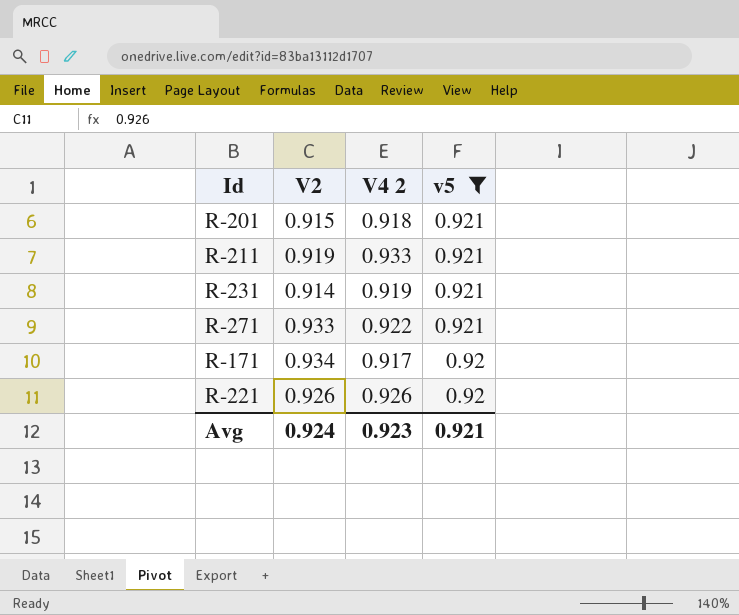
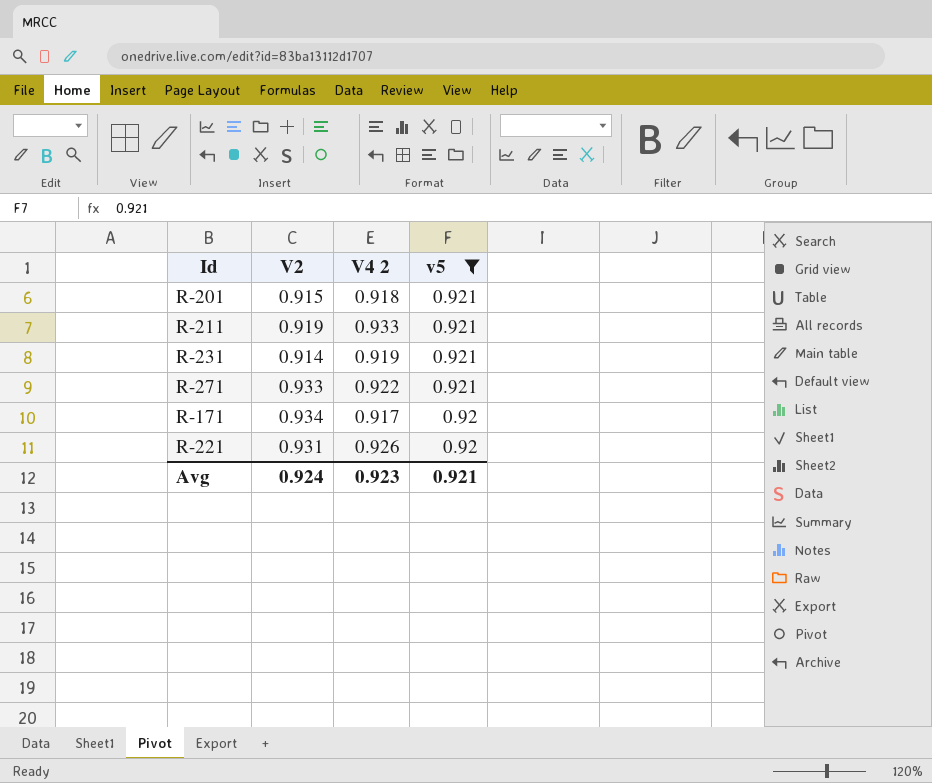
R-221 | V2: 0.926 -> 0.931

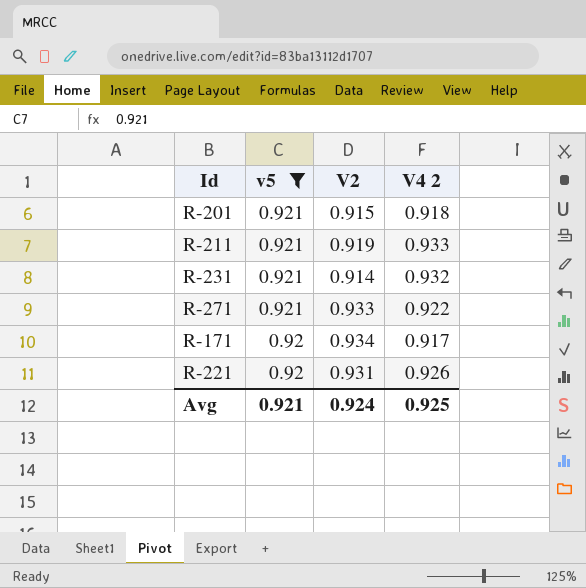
column v5 | position: 4 -> 2
R-231 | V4 2: 0.919 -> 0.932
Avg | V4 2: 0.923 -> 0.925

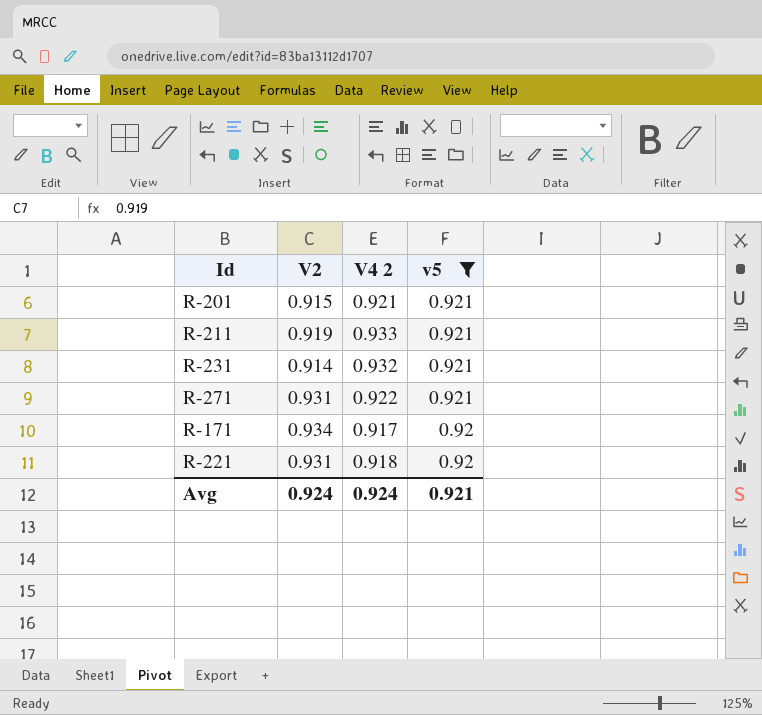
column v5 | position: 2 -> 4
R-201 | V4 2: 0.918 -> 0.921
R-271 | V2: 0.933 -> 0.931
R-221 | V4 2: 0.926 -> 0.918
Avg | V4 2: 0.925 -> 0.924

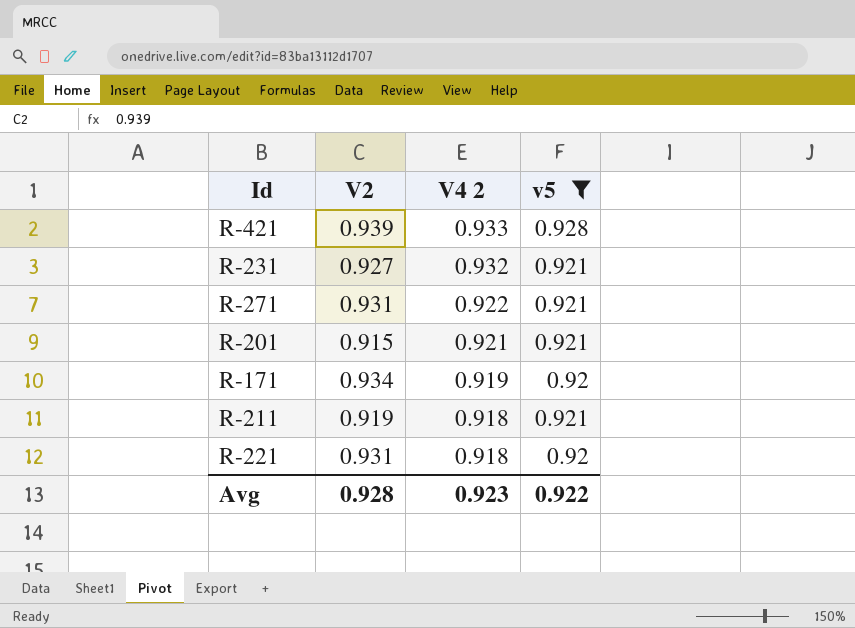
row order: v5 descending -> V4 2 descending
row R-421: none -> 0.939 | 0.933 | 0.928
R-231 | V2: 0.914 -> 0.927
R-171 | V4 2: 0.917 -> 0.919
R-211 | V4 2: 0.933 -> 0.918
Avg | V2: 0.924 -> 0.928
Avg | V4 2: 0.924 -> 0.923
Avg | v5: 0.921 -> 0.922

